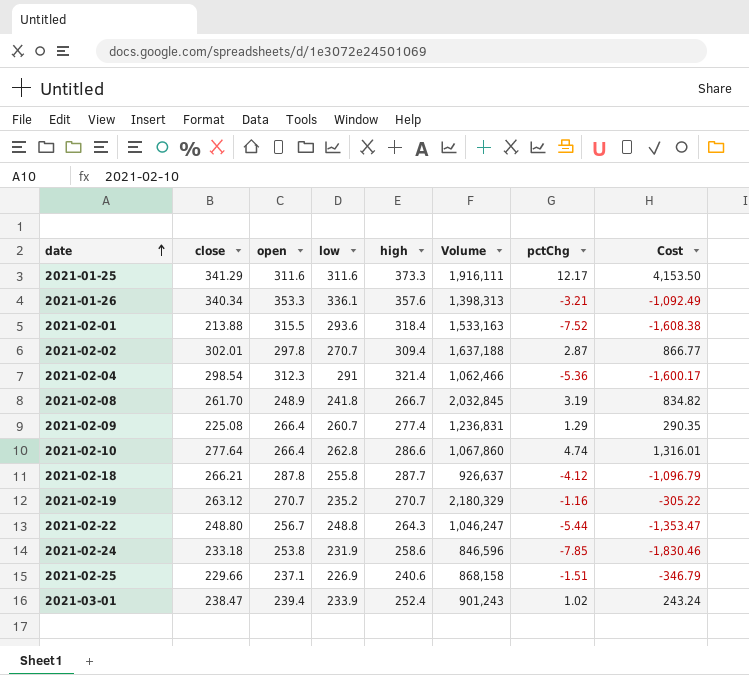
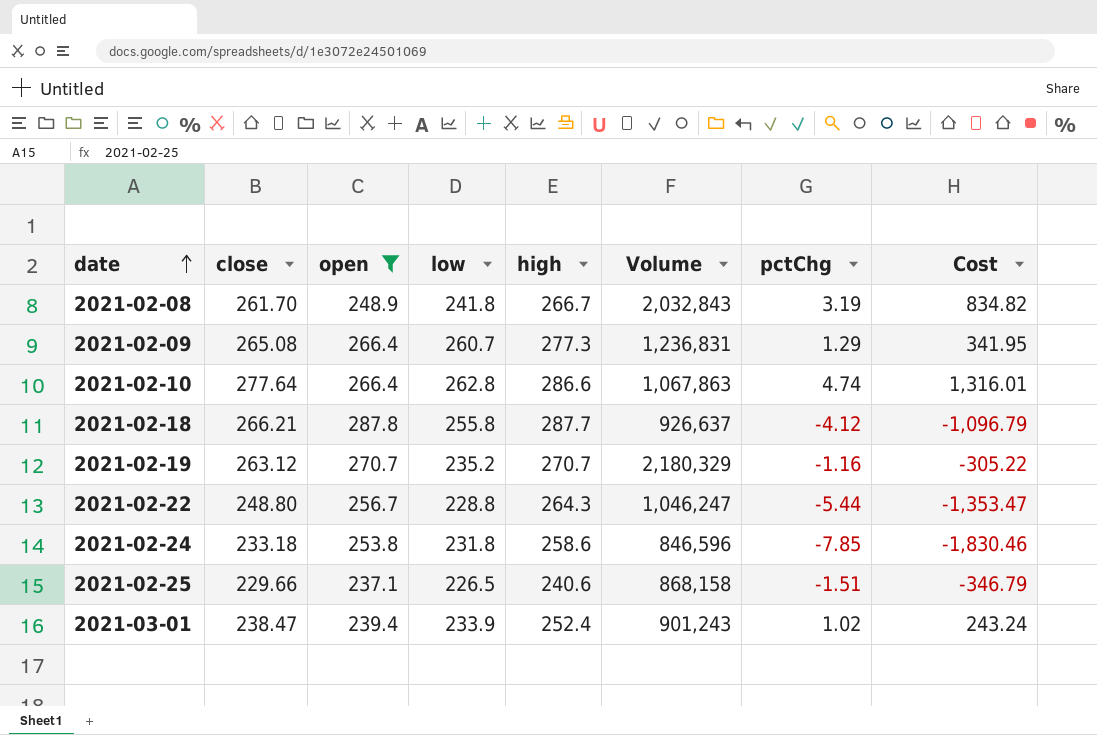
filter: none -> open <= 287.8
2021-02-08 | Volume: 2,032,845 -> 2,032,843
2021-02-09 | close: 225.08 -> 265.08
2021-02-09 | high: 277.4 -> 277.3
2021-02-09 | Cost: 290.35 -> 341.95
2021-02-10 | Volume: 1,067,860 -> 1,067,863
2021-02-22 | low: 248.8 -> 228.8
2021-02-24 | low: 231.9 -> 231.8
2021-02-25 | low: 226.9 -> 226.5

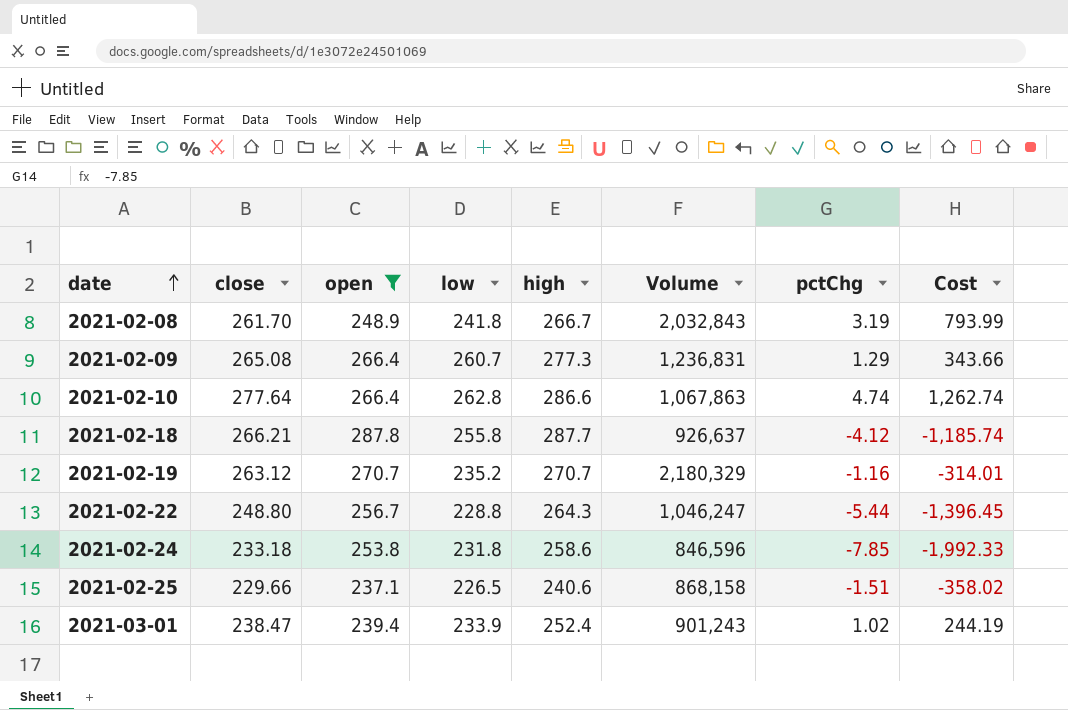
column Cost | formula: [close] * [pctChg] -> [open] * [pctChg]

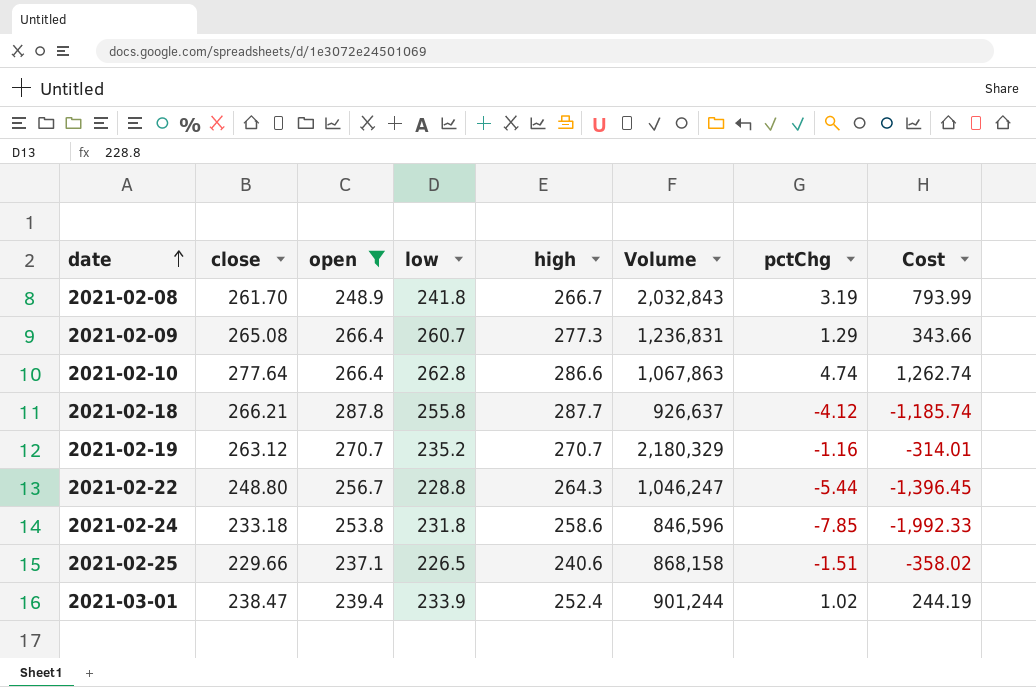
2021-03-01 | Volume: 901,243 -> 901,244

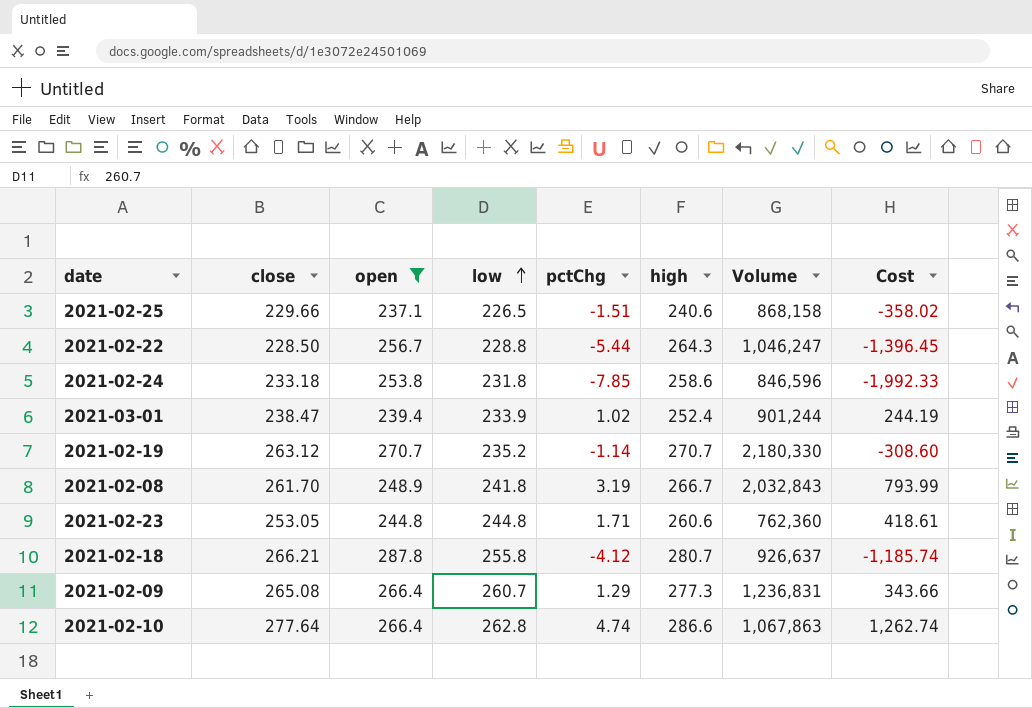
row order: date ascending -> low ascending
column pctChg | position: 7 -> 5
2021-02-22 | close: 248.80 -> 228.50
2021-02-19 | pctChg: -1.16 -> -1.14
2021-02-19 | Volume: 2,180,329 -> 2,180,330
2021-02-19 | Cost: -314.01 -> -308.60
row 2021-02-23: none -> 253.05 | 244.8 | 244.8 | 1.71 | 260.6 | 762,360 | 418.61
2021-02-18 | high: 287.7 -> 280.7

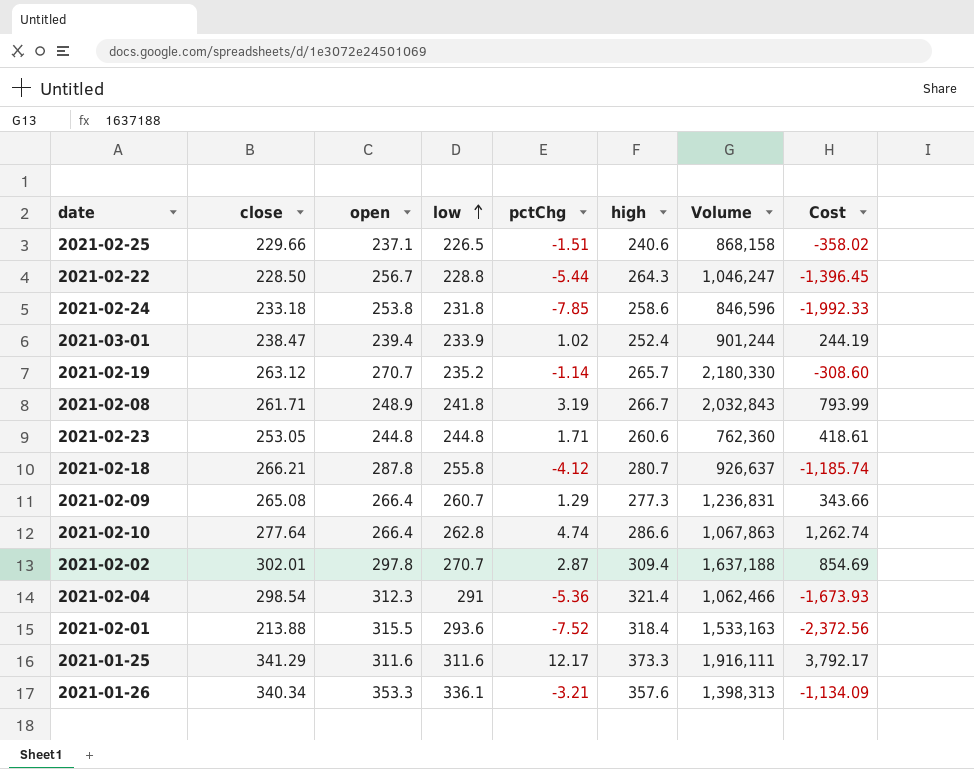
filter: open <= 287.8 -> none
2021-02-19 | high: 270.7 -> 265.7
2021-02-08 | close: 261.70 -> 261.71

